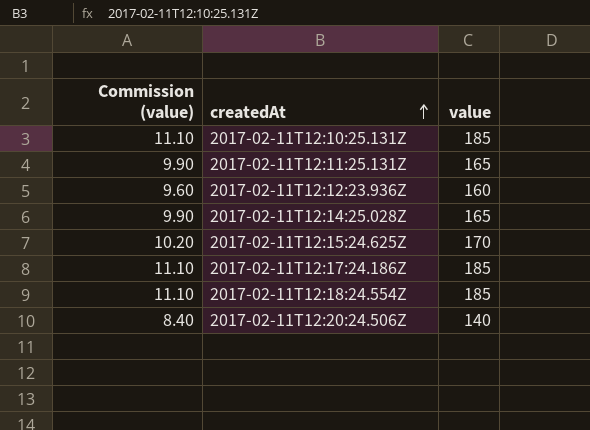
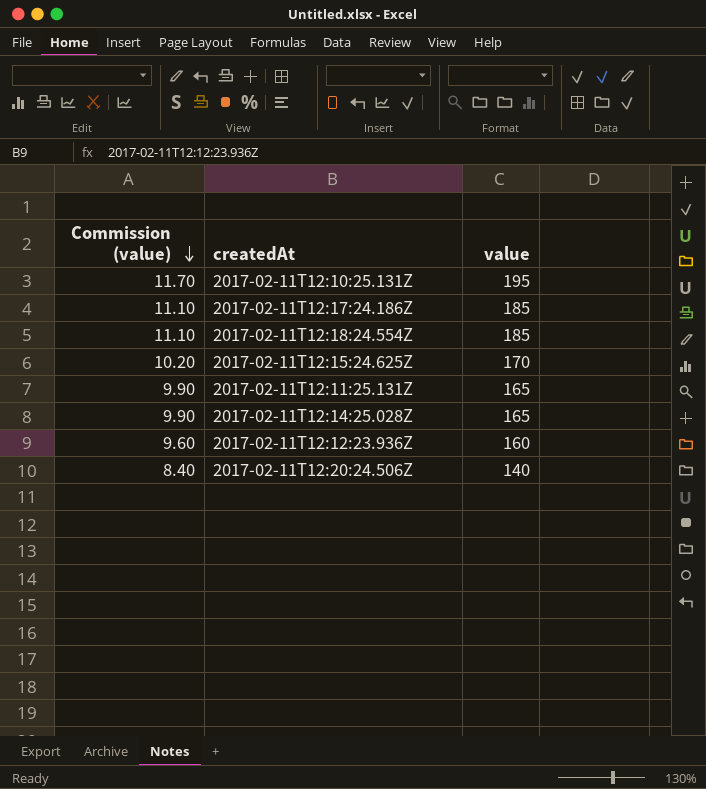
row order: createdAt ascending -> Commission (value) descending
2017-02-11T12:10:25.131Z | Commission (value): 11.10 -> 11.70
2017-02-11T12:10:25.131Z | value: 185 -> 195

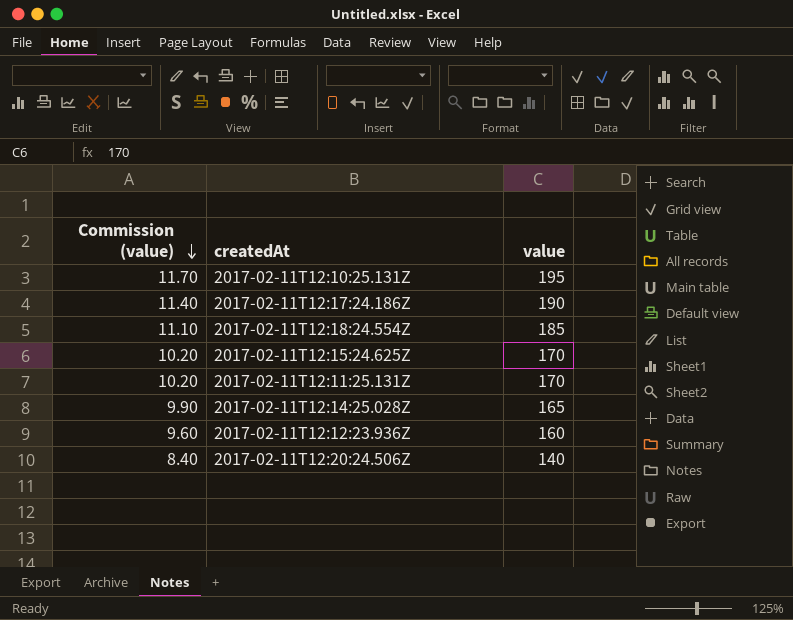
2017-02-11T12:17:24.186Z | Commission (value): 11.10 -> 11.40
2017-02-11T12:17:24.186Z | value: 185 -> 190
2017-02-11T12:11:25.131Z | Commission (value): 9.90 -> 10.20
2017-02-11T12:11:25.131Z | value: 165 -> 170

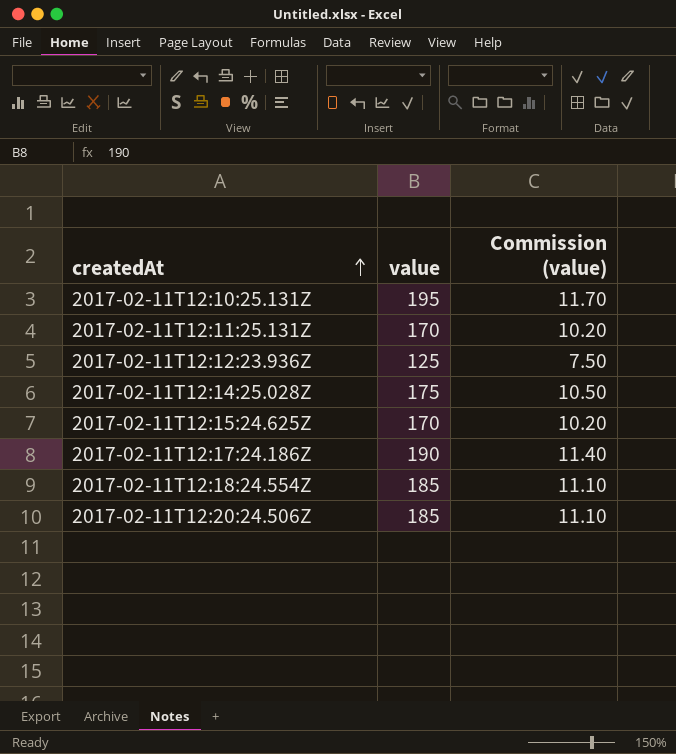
row order: Commission (value) descending -> createdAt ascending
column Commission (value) | position: 1 -> 3
2017-02-11T12:12:23.936Z | value: 160 -> 125
2017-02-11T12:12:23.936Z | Commission (value): 9.60 -> 7.50
2017-02-11T12:14:25.028Z | value: 165 -> 175
2017-02-11T12:14:25.028Z | Commission (value): 9.90 -> 10.50
2017-02-11T12:20:24.506Z | value: 140 -> 185
2017-02-11T12:20:24.506Z | Commission (value): 8.40 -> 11.10

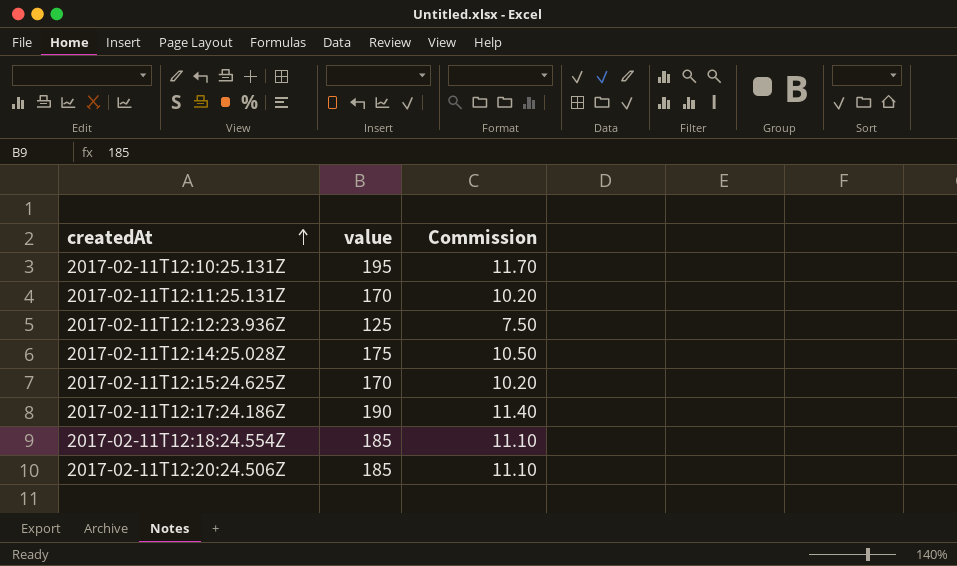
column name: Commission (value) -> Commission

